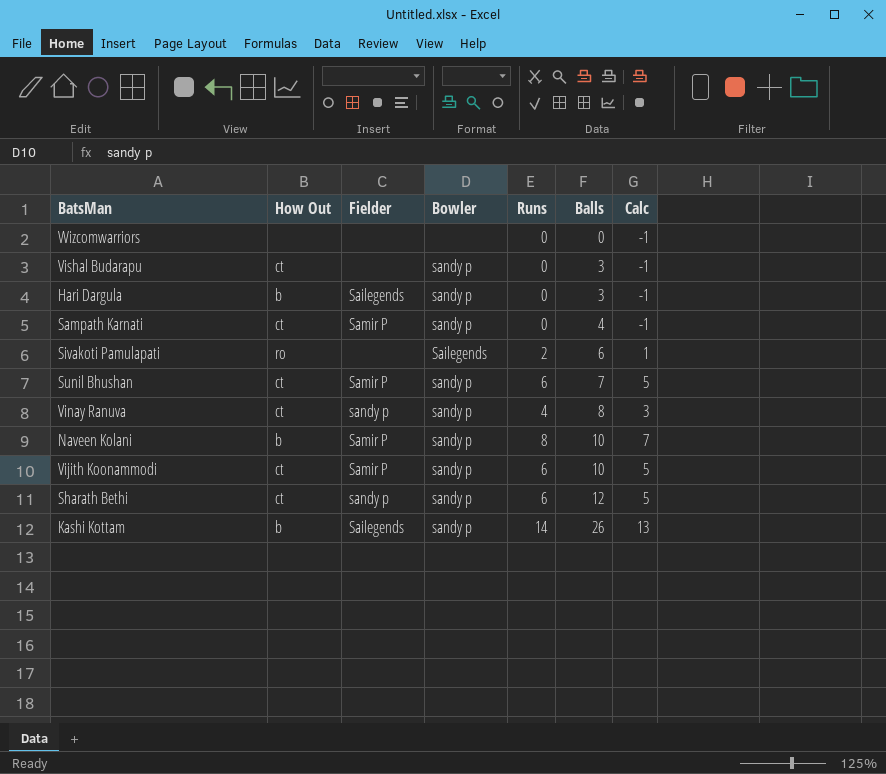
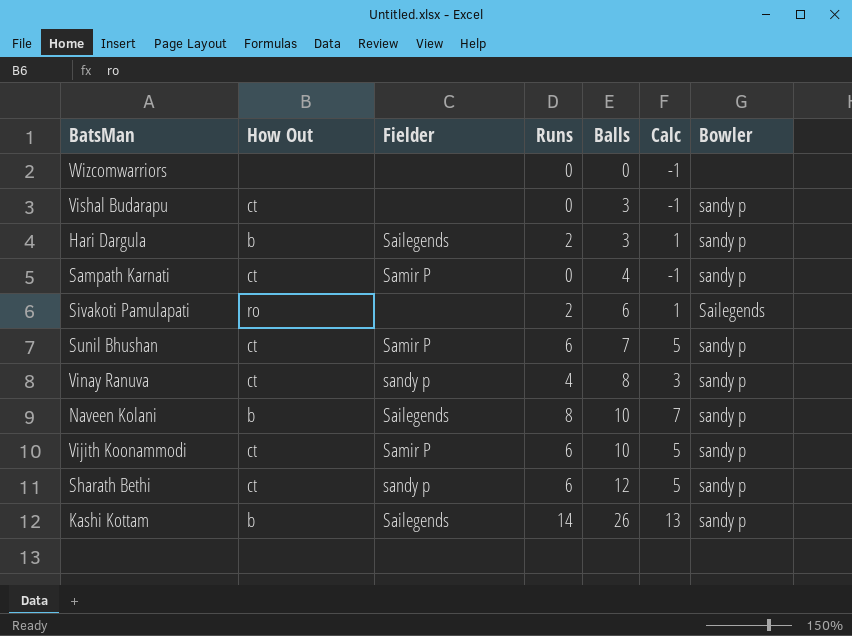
column Bowler | position: 4 -> 7
Hari Dargula | Runs: 0 -> 2
Hari Dargula | Calc: -1 -> 1
Naveen Kolani | Fielder: Samir P -> Sailegends

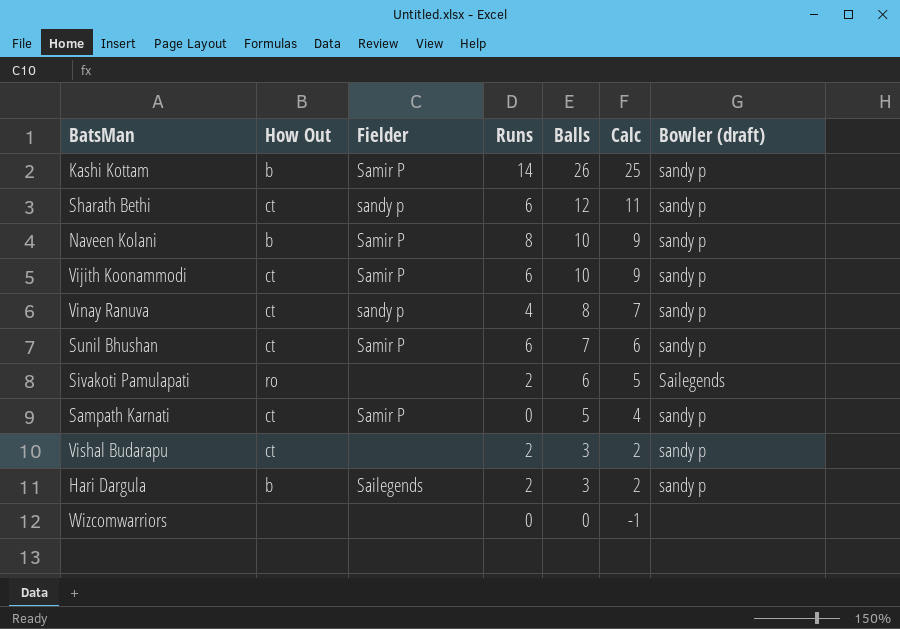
row order: Balls ascending -> Balls descending
column Calc | formula: [Runs] - 1 -> [Balls] - 1
column name: Bowler -> Bowler (draft)
Kashi Kottam | Fielder: Sailegends -> Samir P
Naveen Kolani | Fielder: Sailegends -> Samir P
Sampath Karnati | Balls: 4 -> 5
Vishal Budarapu | Runs: 0 -> 2

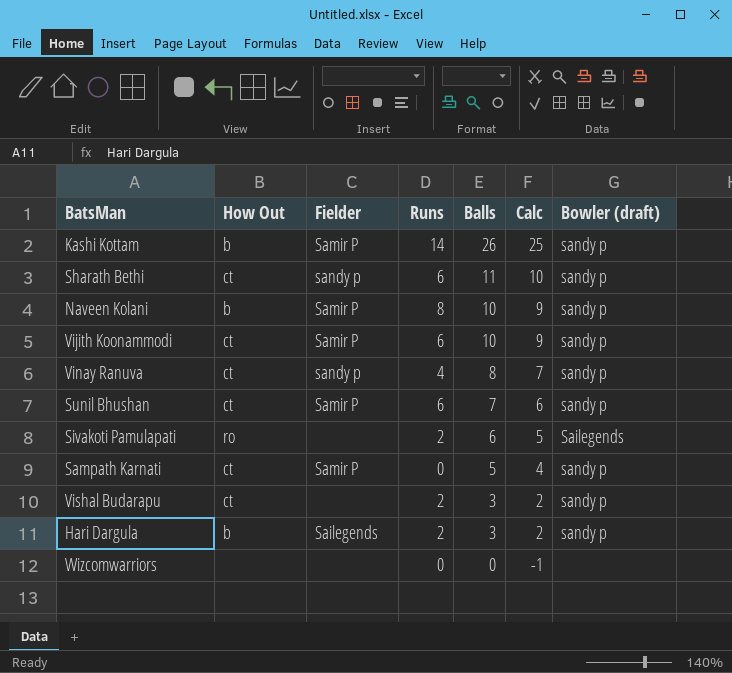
Sharath Bethi | Balls: 12 -> 11
Sharath Bethi | Calc: 11 -> 10

